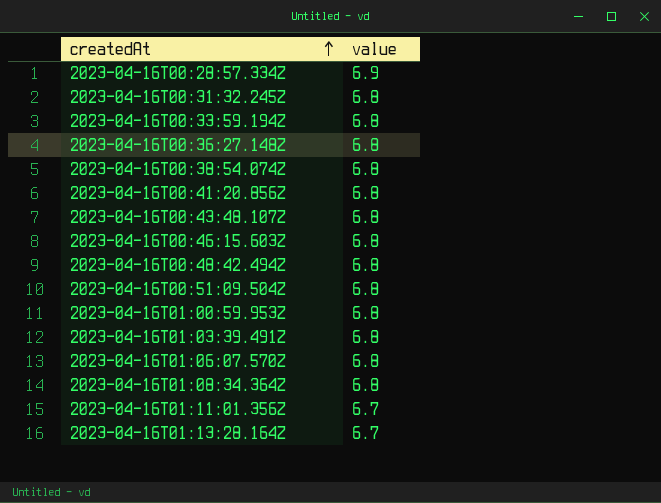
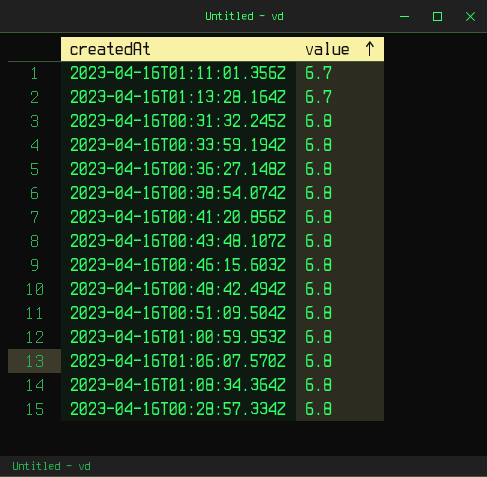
row order: createdAt ascending -> value ascending
row 2023-04-16T01:03:39.491Z: 6.8 -> none
2023-04-16T00:28:57.334Z | value: 6.9 -> 6.8

